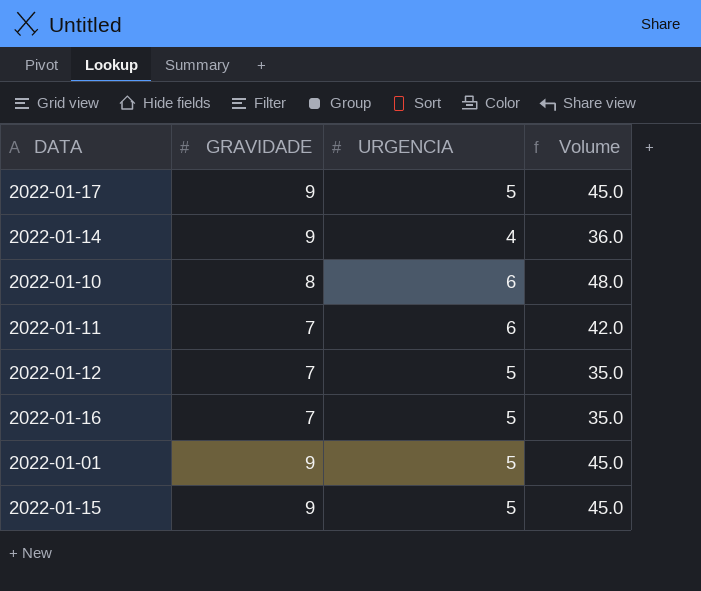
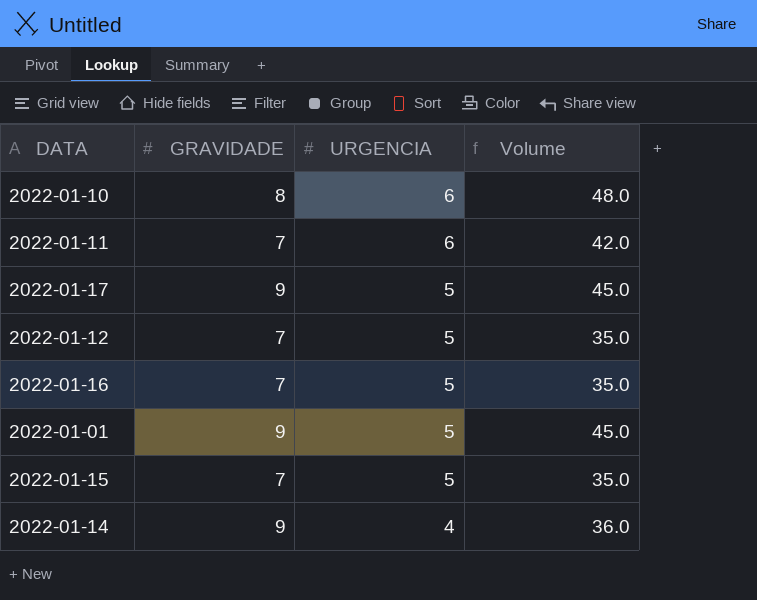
row order: none -> URGENCIA descending
2022-01-15 | GRAVIDADE: 9 -> 7
2022-01-15 | Volume: 45.0 -> 35.0

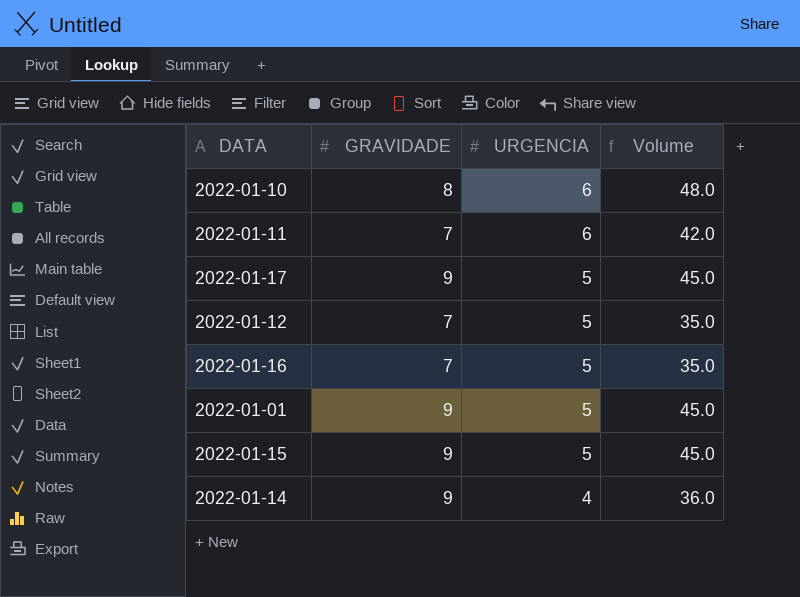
2022-01-15 | GRAVIDADE: 7 -> 9
2022-01-15 | Volume: 35.0 -> 45.0

